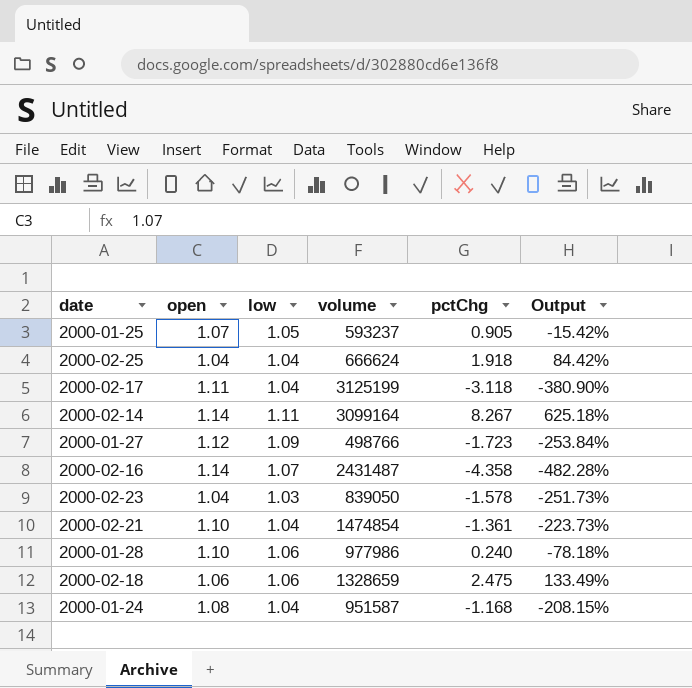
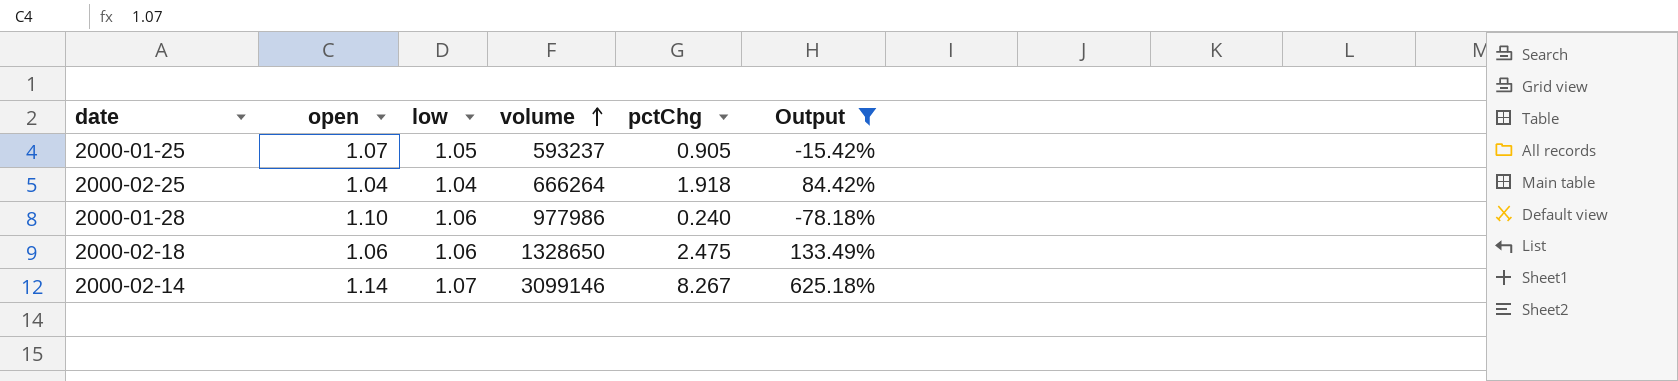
filter: none -> Output >= -78.18%
row order: none -> volume ascending
2000-02-25 | volume: 666624 -> 666264
2000-02-18 | volume: 1328659 -> 1328650
2000-02-14 | low: 1.11 -> 1.07
2000-02-14 | volume: 3099164 -> 3099146

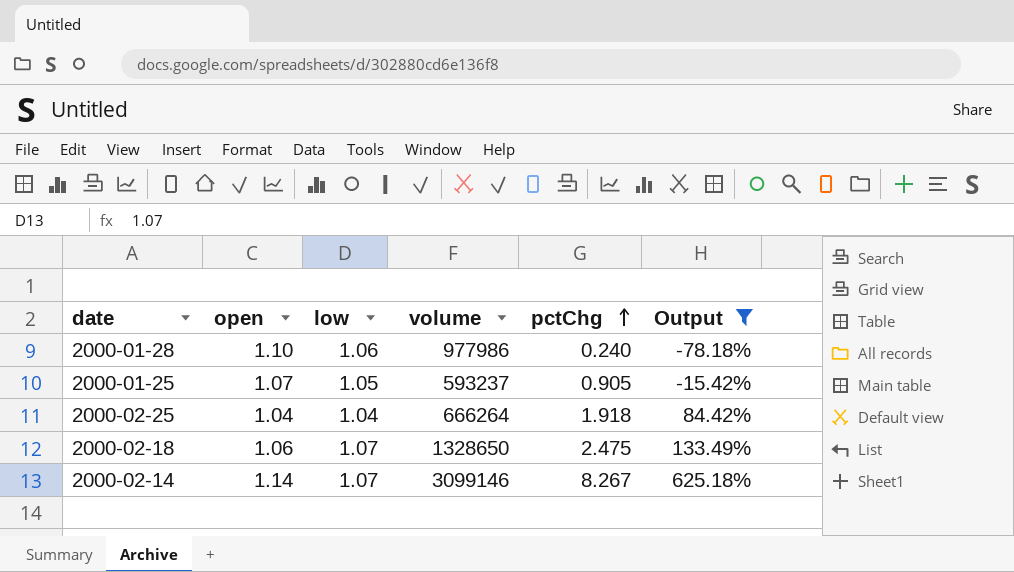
row order: volume ascending -> pctChg ascending
2000-02-18 | low: 1.06 -> 1.07

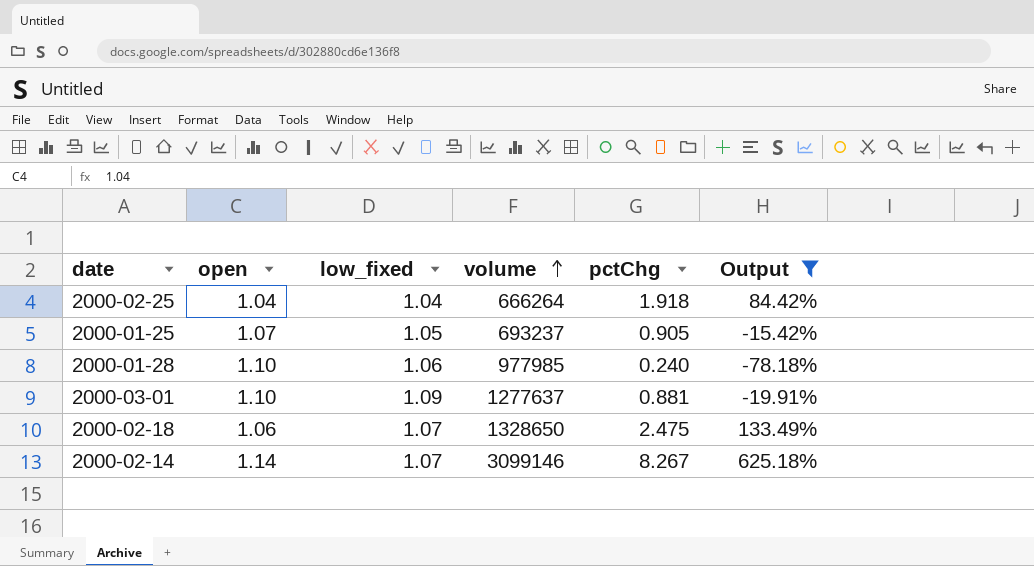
row order: pctChg ascending -> volume ascending
column name: low -> low_fixed
2000-01-25 | volume: 593237 -> 693237
2000-01-28 | volume: 977986 -> 977985
row 2000-03-01: none -> 1.10 | 1.09 | 1277637 | 0.881 | -19.91%

